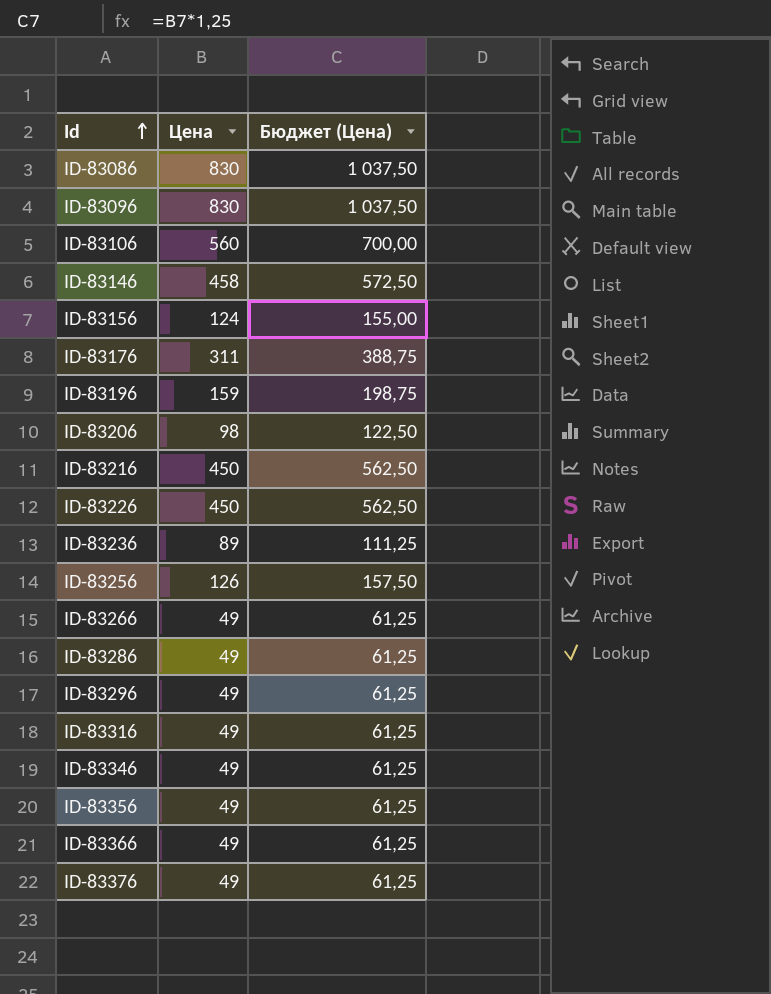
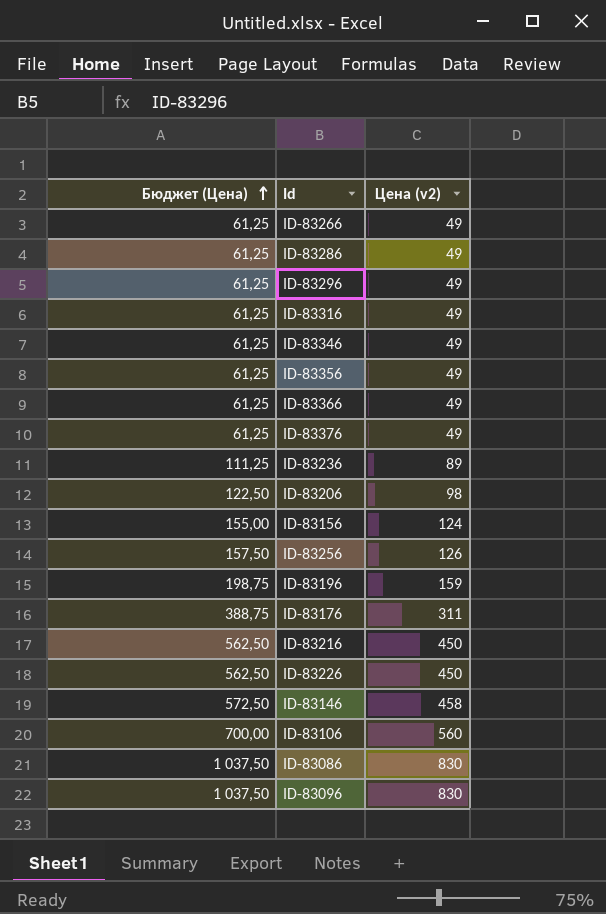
row order: Id ascending -> Бюджет (Цена) ascending
column Бюджет (Цена) | position: 3 -> 1
column name: Цена -> Цена (v2)

